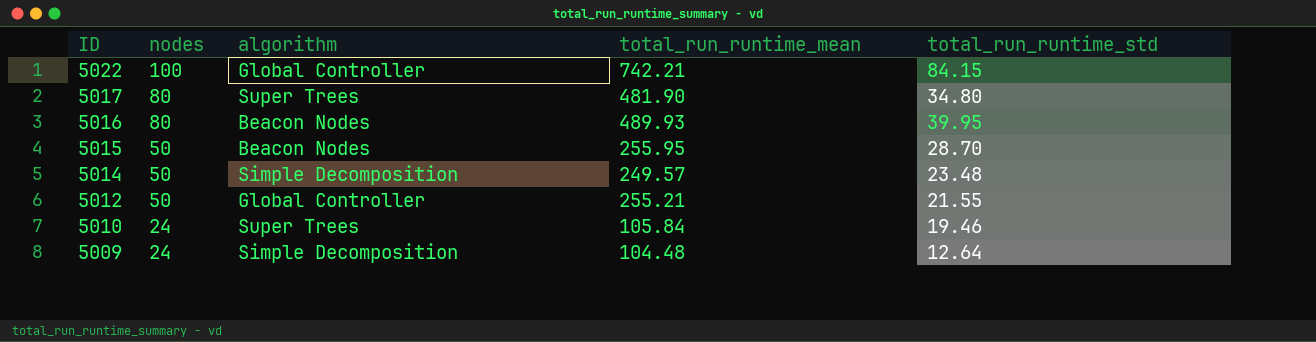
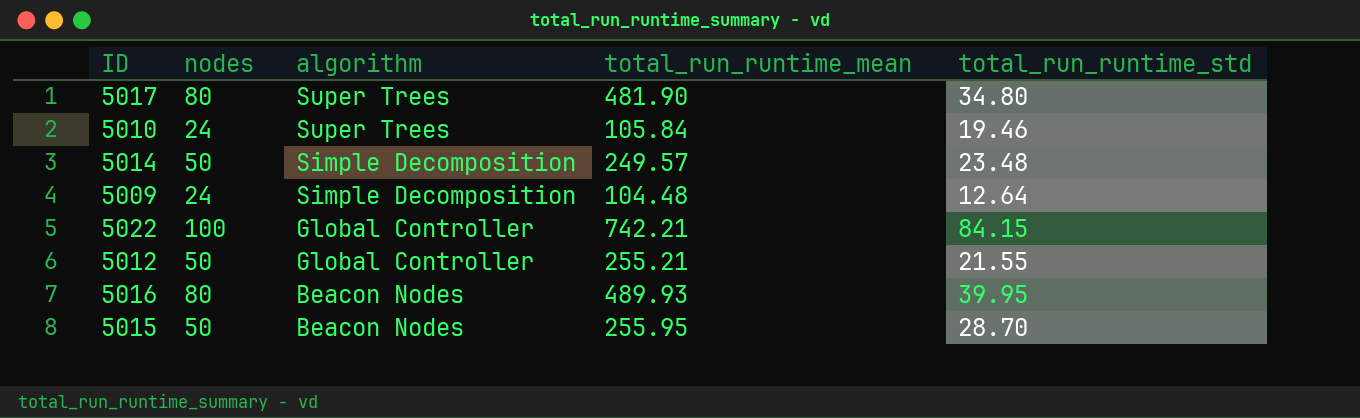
row order: ID descending -> algorithm descending

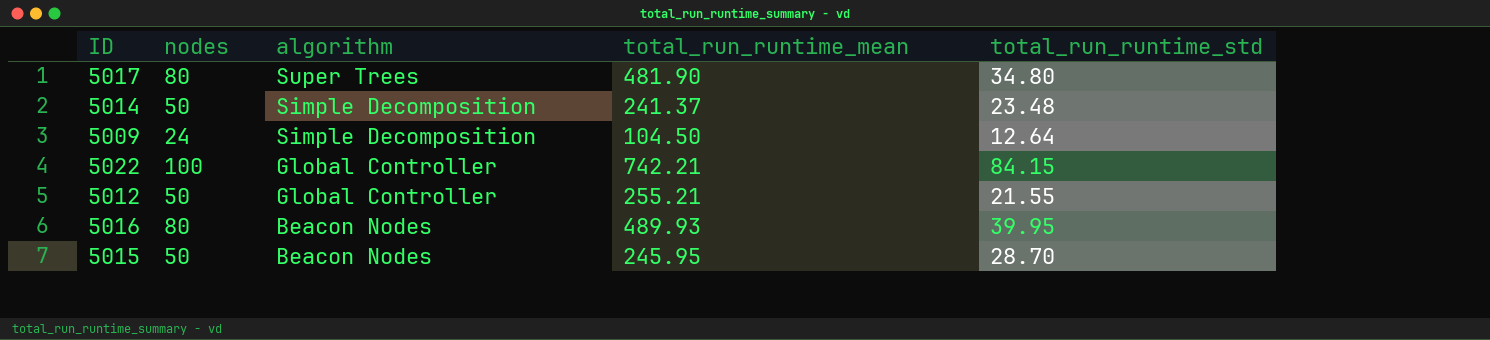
row 5010: 24 | Super Trees | 105.84 | 19.46 -> none
5014 | total_run_runtime_mean: 249.57 -> 241.37
5009 | total_run_runtime_mean: 104.48 -> 104.50
5015 | total_run_runtime_mean: 255.95 -> 245.95

